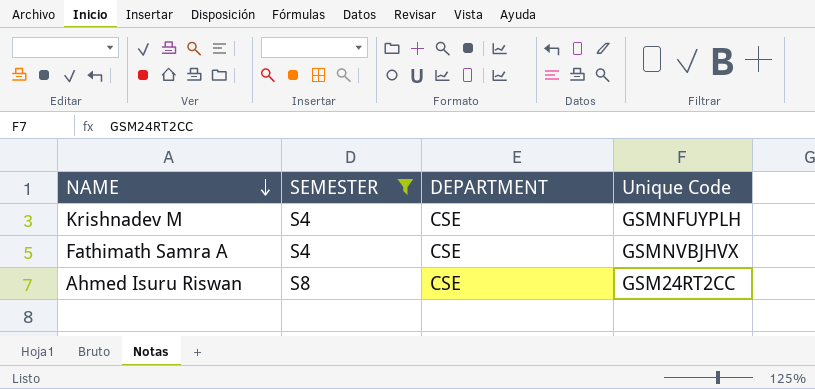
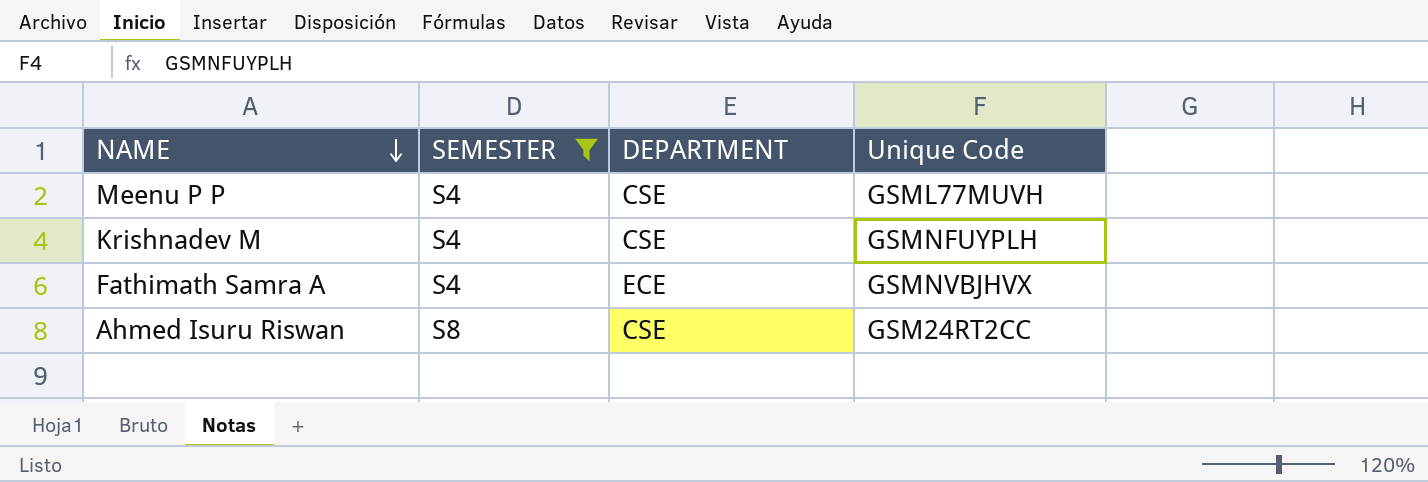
row Meenu P P: none -> S4 | CSE | GSML77MUVH
Fathimath Samra A | DEPARTMENT: CSE -> ECE

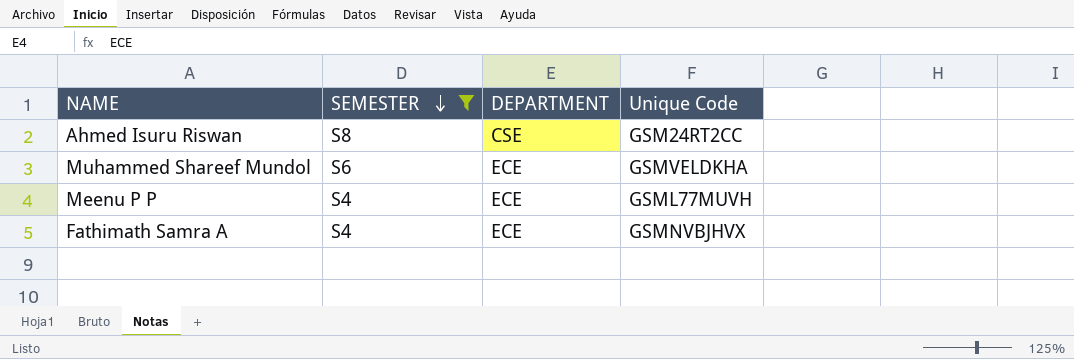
row order: NAME descending -> SEMESTER descending
row Krishnadev M: S4 | CSE | GSMNFUYPLH -> none
row Muhammed Shareef Mundol: none -> S6 | ECE | GSMVELDKHA
Meenu P P | DEPARTMENT: CSE -> ECE

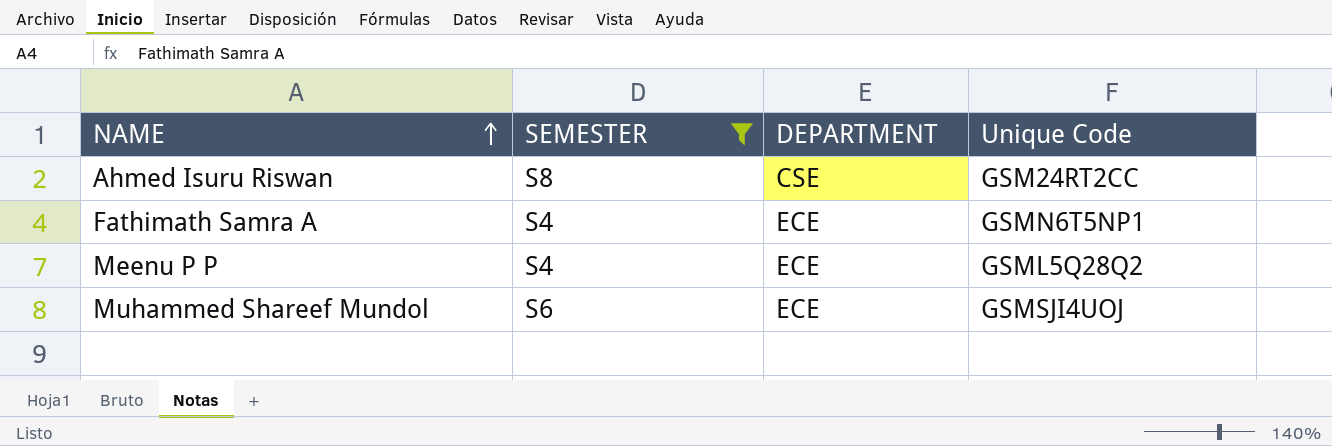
row order: SEMESTER descending -> NAME ascending
Fathimath Samra A | Unique Code: GSMNVBJHVX -> GSMN6T5NP1
Meenu P P | Unique Code: GSML77MUVH -> GSML5Q28Q2
Muhammed Shareef Mundol | Unique Code: GSMVELDKHA -> GSMSJI4UOJ

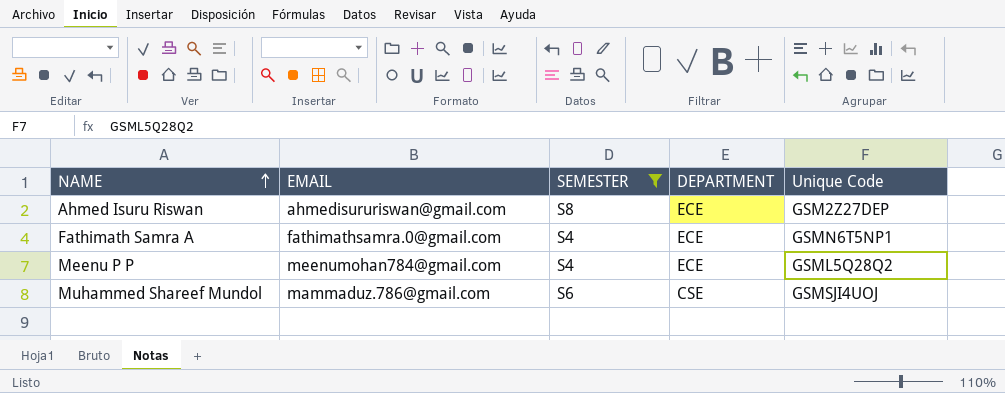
column EMAIL | position: none -> 2
Ahmed Isuru Riswan | DEPARTMENT: CSE -> ECE
Ahmed Isuru Riswan | Unique Code: GSM24RT2CC -> GSM2Z27DEP
Muhammed Shareef Mundol | DEPARTMENT: ECE -> CSE

